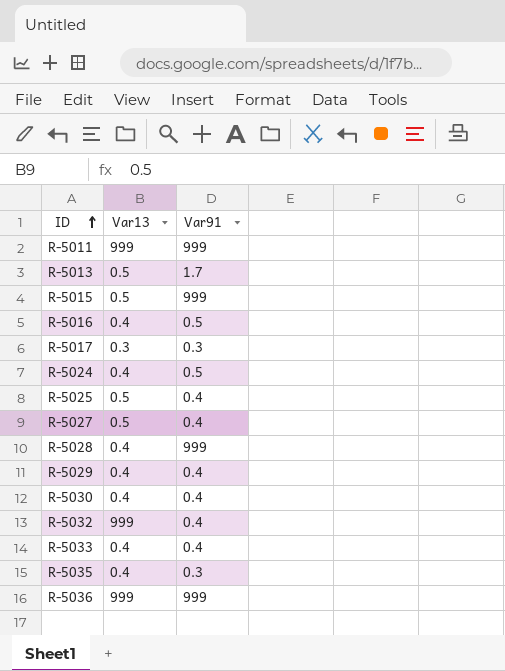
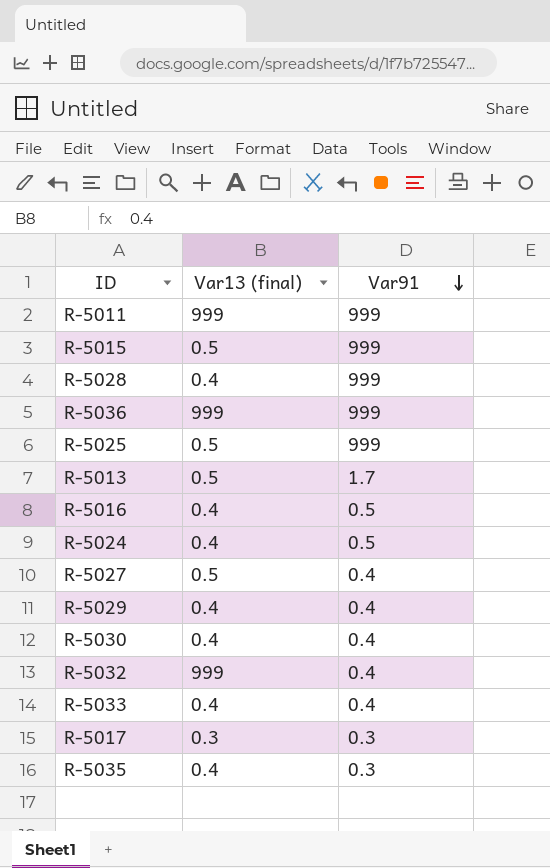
row order: ID ascending -> Var91 descending
column name: Var13 -> Var13 (final)
R-5025 | Var91: 0.4 -> 999

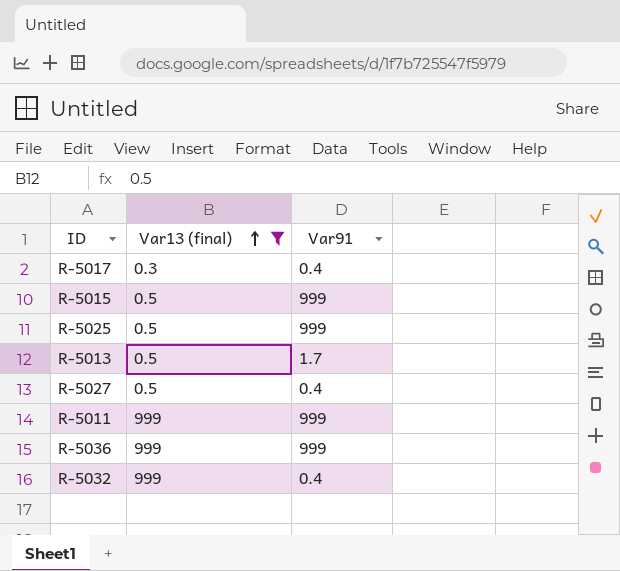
filter: none -> Var13 (final) != 0.4
row order: Var91 descending -> Var13 (final) ascending
R-5017 | Var91: 0.3 -> 0.4

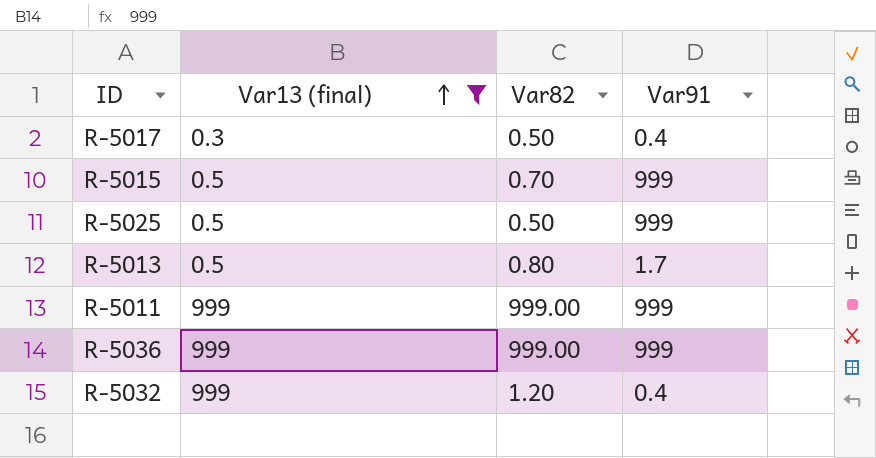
column Var82 | position: none -> 3
row R-5027: 0.5 | 0.4 -> none

